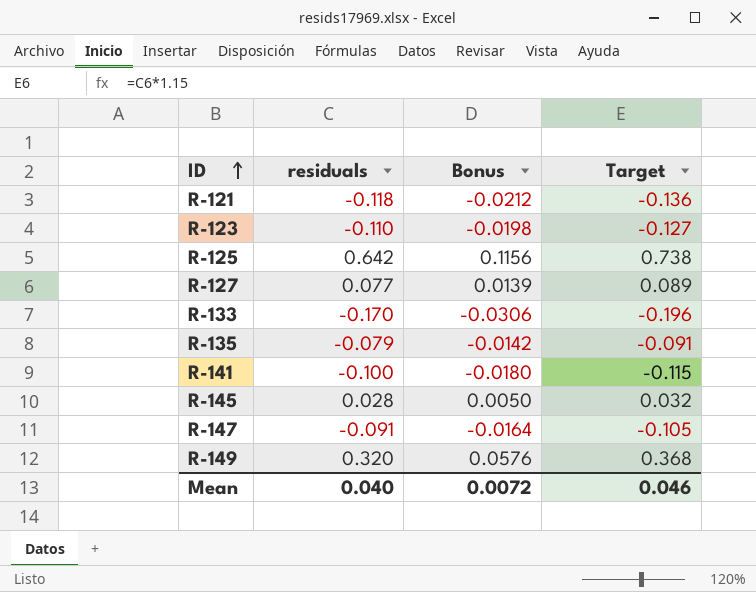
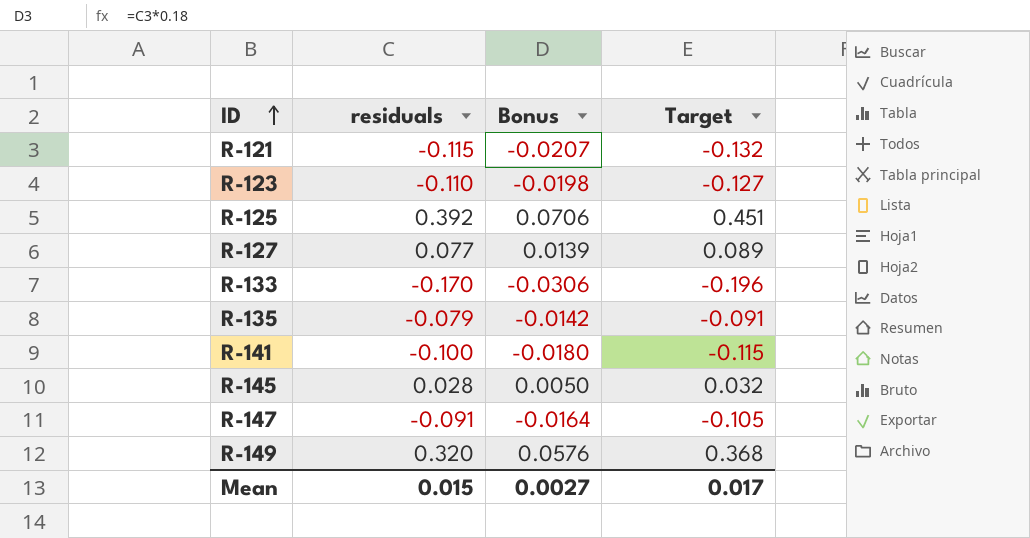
R-121 | residuals: -0.118 -> -0.115
R-121 | Bonus: -0.0212 -> -0.0207
R-121 | Target: -0.136 -> -0.132
R-125 | residuals: 0.642 -> 0.392
R-125 | Bonus: 0.1156 -> 0.0706
R-125 | Target: 0.738 -> 0.451
Mean | residuals: 0.040 -> 0.015
Mean | Bonus: 0.0072 -> 0.0027
Mean | Target: 0.046 -> 0.017

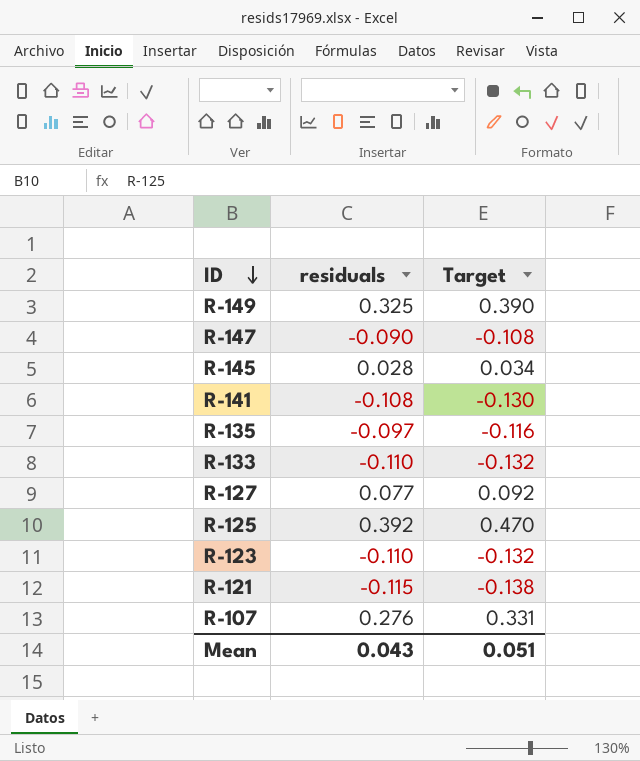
row order: ID ascending -> ID descending
column Bonus | formula: [residuals] * 0.18 -> none
column Target | formula: [residuals] * 1.15 -> [residuals] * 1.2
R-149 | residuals: 0.320 -> 0.325
R-147 | residuals: -0.091 -> -0.090
R-141 | residuals: -0.100 -> -0.108
R-135 | residuals: -0.079 -> -0.097
R-133 | residuals: -0.170 -> -0.110
row R-107: none -> 0.276 | 0.331
Mean | residuals: 0.015 -> 0.043
Mean | Target: 0.017 -> 0.051

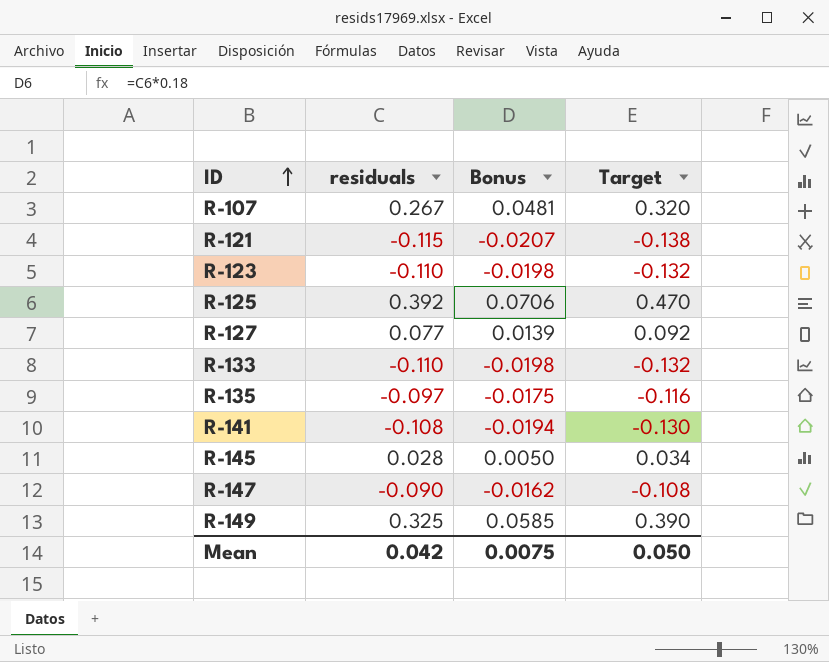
row order: ID descending -> ID ascending
column Bonus | formula: none -> [residuals] * 0.18
R-107 | residuals: 0.276 -> 0.267
R-107 | Target: 0.331 -> 0.320
Mean | residuals: 0.043 -> 0.042
Mean | Target: 0.051 -> 0.050

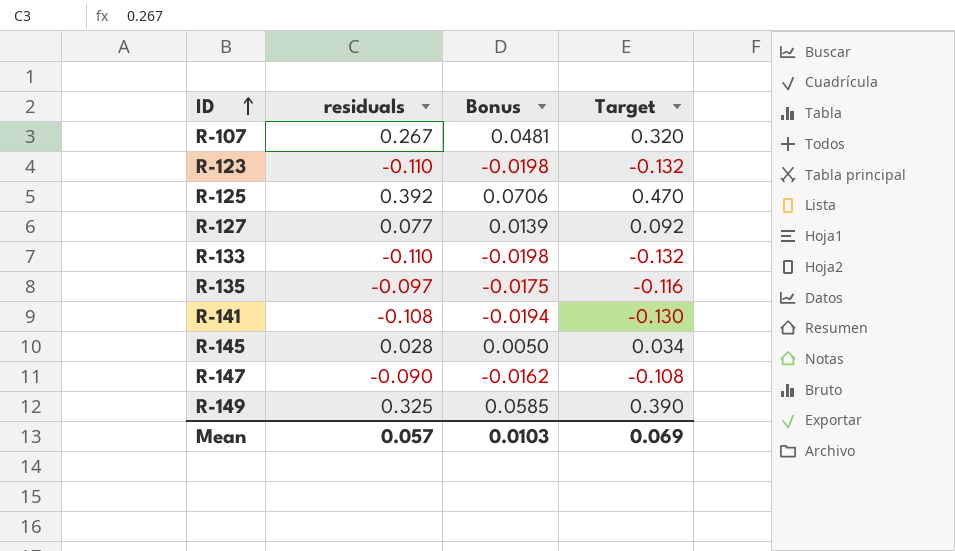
row R-121: -0.115 | -0.0207 | -0.138 -> none
Mean | residuals: 0.042 -> 0.057
Mean | Bonus: 0.0075 -> 0.0103
Mean | Target: 0.050 -> 0.069

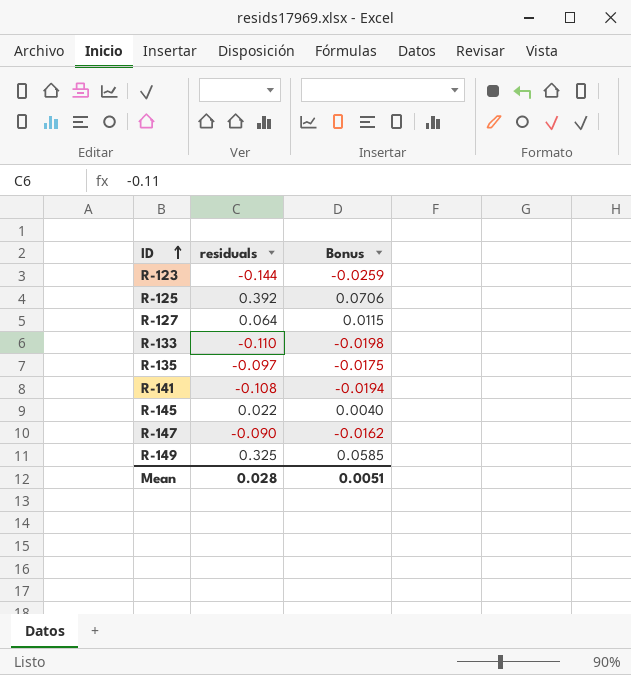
column Target | formula: [residuals] * 1.2 -> none
row R-107: 0.267 | 0.0481 | 0.320 -> none
R-123 | residuals: -0.110 -> -0.144
R-123 | Bonus: -0.0198 -> -0.0259
R-127 | residuals: 0.077 -> 0.064
R-127 | Bonus: 0.0139 -> 0.0115
R-145 | residuals: 0.028 -> 0.022
R-145 | Bonus: 0.0050 -> 0.0040
Mean | residuals: 0.057 -> 0.028
Mean | Bonus: 0.0103 -> 0.0051

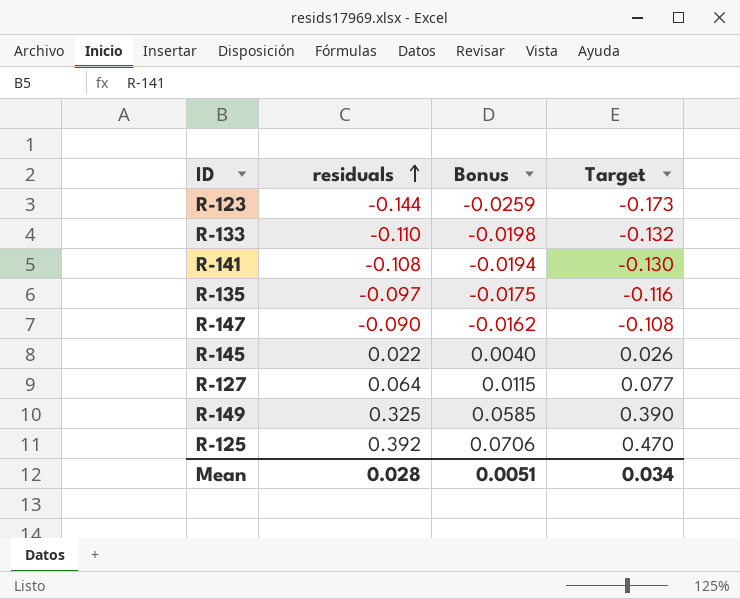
row order: ID ascending -> residuals ascending
column Target | formula: none -> [residuals] * 1.2

